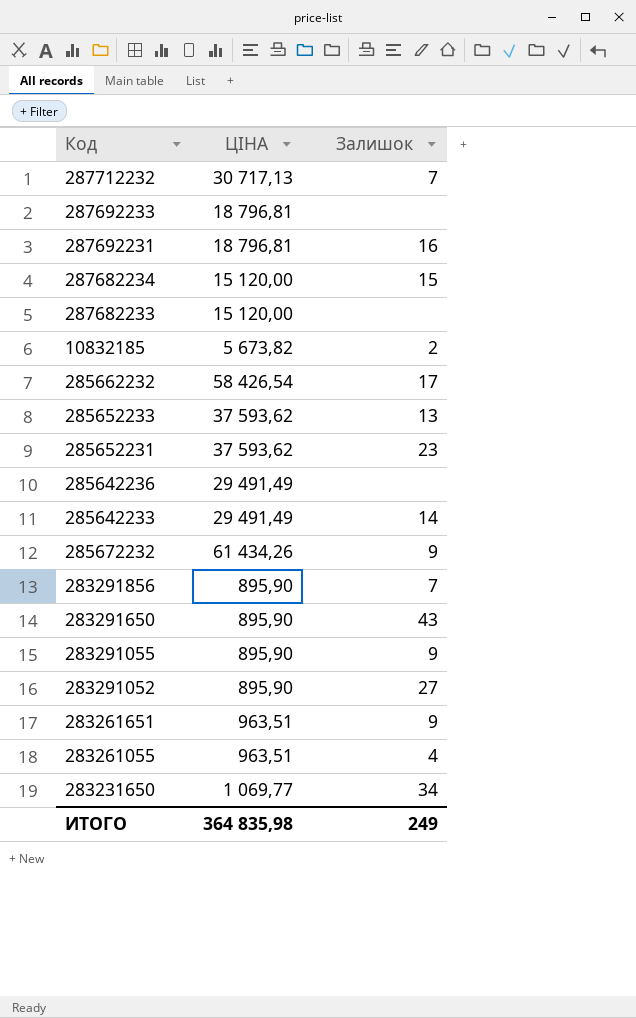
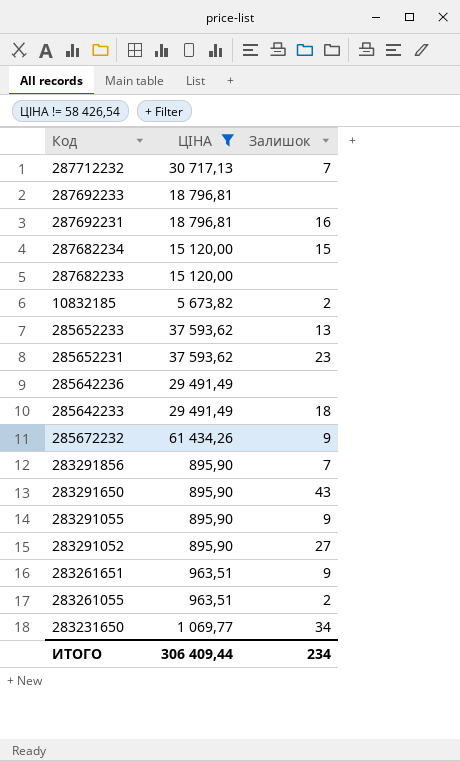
filter: none -> ЦІНА != 58 426,54
285642233 | Залишок: 14 -> 18
283261055 | Залишок: 4 -> 2
ИТОГО | ЦІНА: 364 835,98 -> 306 409,44
ИТОГО | Залишок: 249 -> 234

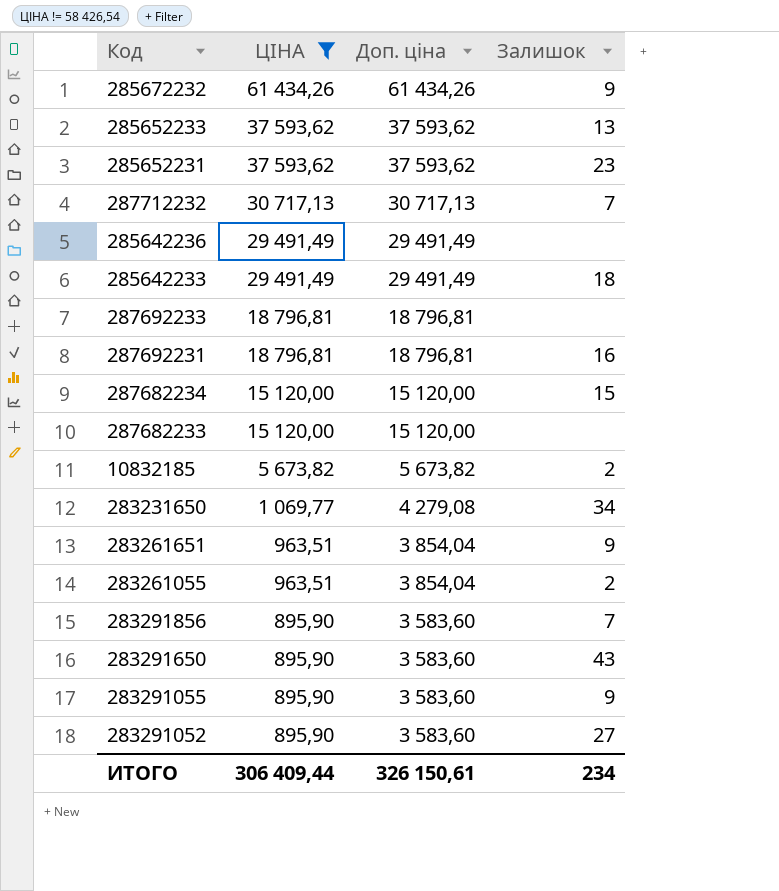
row order: none -> ЦІНА descending
column Доп. ціна | position: none -> 3

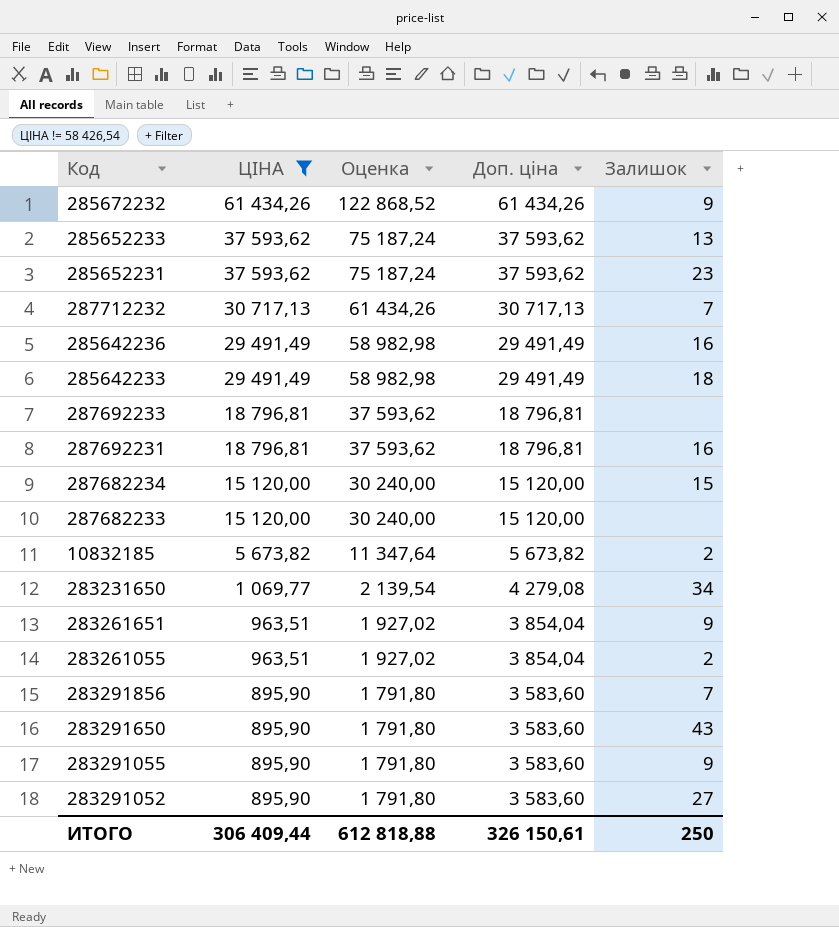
column Оценка | formula: none -> [ЦІНА] * 2
285642236 | Залишок: none -> 16
ИТОГО | Залишок: 234 -> 250

